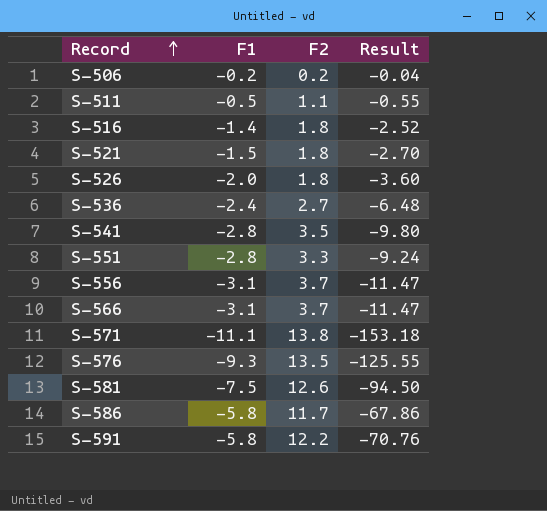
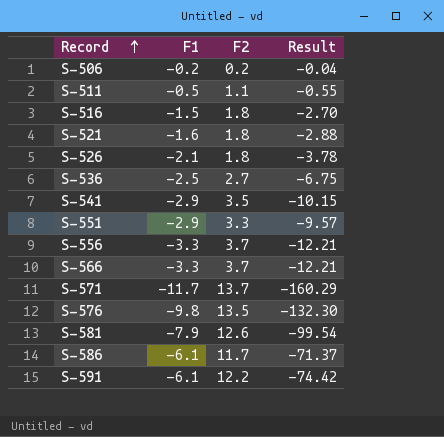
S-516 | F1: -1.4 -> -1.5
S-516 | Result: -2.52 -> -2.70
S-521 | F1: -1.5 -> -1.6
S-521 | Result: -2.70 -> -2.88
S-526 | F1: -2.0 -> -2.1
S-526 | Result: -3.60 -> -3.78
S-536 | F1: -2.4 -> -2.5
S-536 | Result: -6.48 -> -6.75
S-541 | F1: -2.8 -> -2.9
S-541 | Result: -9.80 -> -10.15
S-551 | F1: -2.8 -> -2.9
S-551 | Result: -9.24 -> -9.57
S-556 | F1: -3.1 -> -3.3
S-556 | Result: -11.47 -> -12.21
S-566 | F1: -3.1 -> -3.3
S-566 | Result: -11.47 -> -12.21
S-571 | F1: -11.1 -> -11.7
S-571 | F2: 13.8 -> 13.7
S-571 | Result: -153.18 -> -160.29
S-576 | F1: -9.3 -> -9.8
S-576 | Result: -125.55 -> -132.30
S-581 | F1: -7.5 -> -7.9
S-581 | Result: -94.50 -> -99.54
S-586 | F1: -5.8 -> -6.1
S-586 | Result: -67.86 -> -71.37
S-591 | F1: -5.8 -> -6.1
S-591 | Result: -70.76 -> -74.42

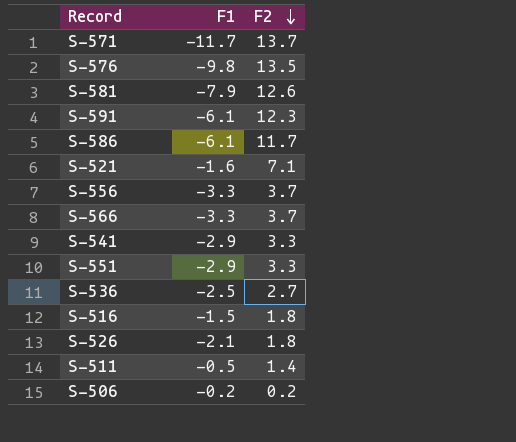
row order: Record ascending -> F2 descending
column Result | formula: [F1] * [F2] -> none
S-591 | F2: 12.2 -> 12.3
S-521 | F2: 1.8 -> 7.1
S-541 | F2: 3.5 -> 3.3
S-511 | F2: 1.1 -> 1.4

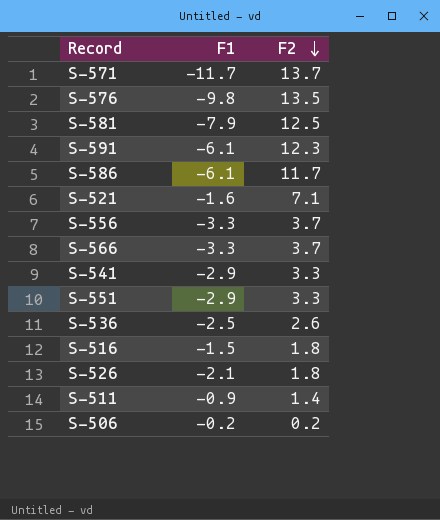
S-581 | F2: 12.6 -> 12.5
S-536 | F2: 2.7 -> 2.6
S-511 | F1: -0.5 -> -0.9

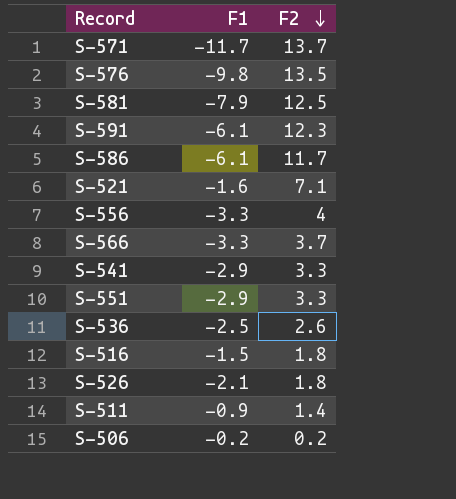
S-556 | F2: 3.7 -> 4

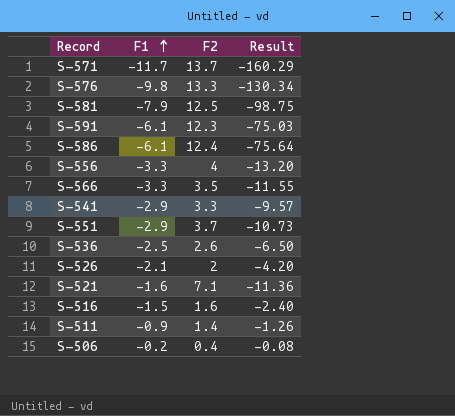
row order: F2 descending -> F1 ascending
column Result | formula: none -> [F1] * [F2]
S-576 | F2: 13.5 -> 13.3
S-586 | F2: 11.7 -> 12.4
S-566 | F2: 3.7 -> 3.5
S-551 | F2: 3.3 -> 3.7
S-526 | F2: 1.8 -> 2
S-516 | F2: 1.8 -> 1.6
S-506 | F2: 0.2 -> 0.4

